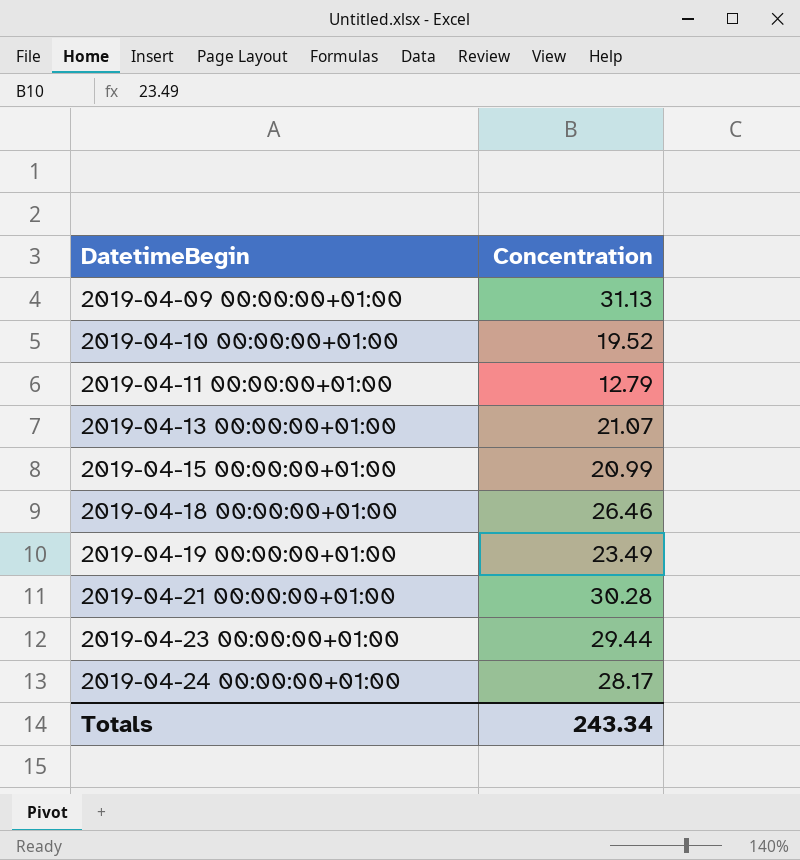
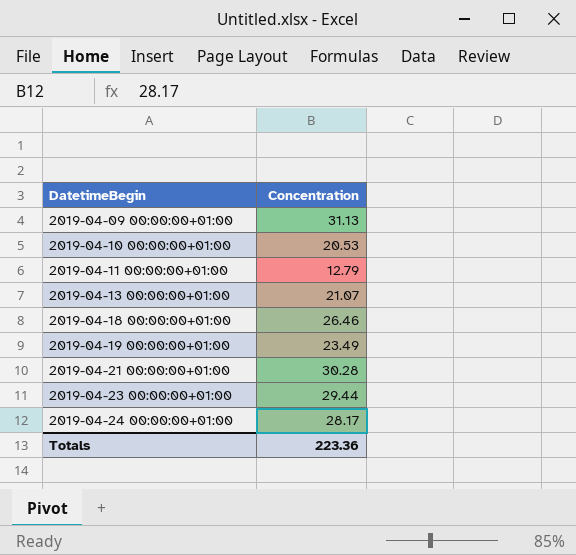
row 2019-04-15 00:00:00+01:00: 20.99 -> none
2019-04-10 00:00:00+01:00 | Concentration: 19.52 -> 20.53
Totals | Concentration: 243.34 -> 223.36

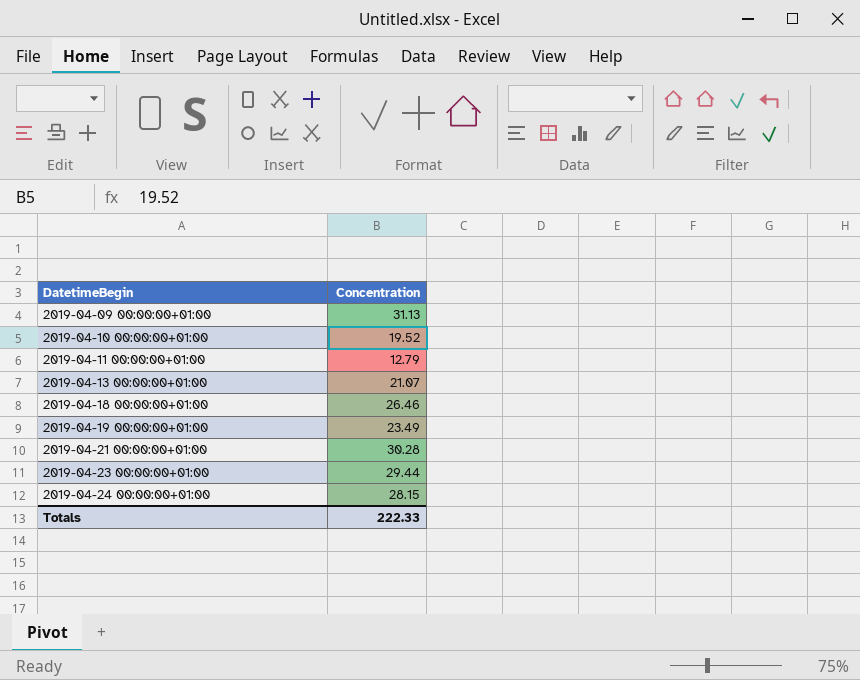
2019-04-10 00:00:00+01:00 | Concentration: 20.53 -> 19.52
2019-04-24 00:00:00+01:00 | Concentration: 28.17 -> 28.15
Totals | Concentration: 223.36 -> 222.33

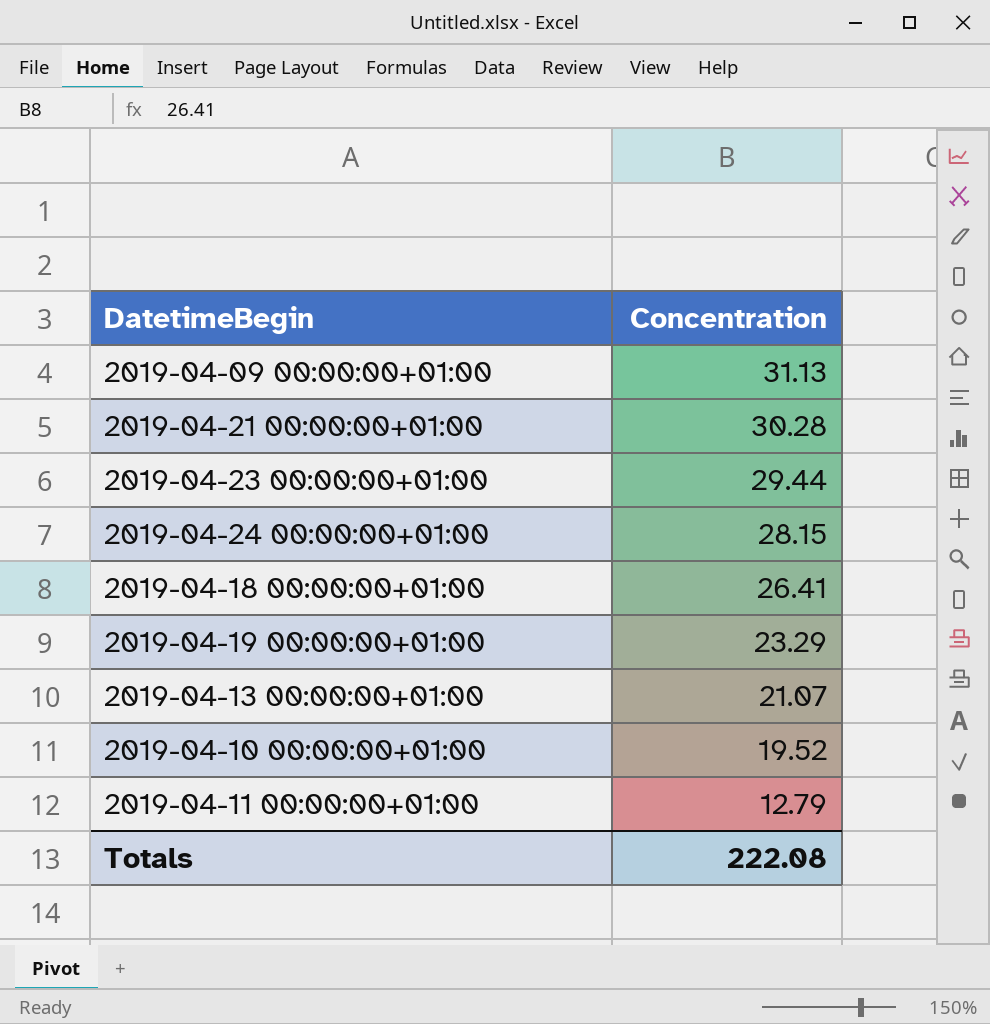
row order: DatetimeBegin ascending -> Concentration descending
2019-04-18 00:00:00+01:00 | Concentration: 26.46 -> 26.41
2019-04-19 00:00:00+01:00 | Concentration: 23.49 -> 23.29
Totals | Concentration: 222.33 -> 222.08

